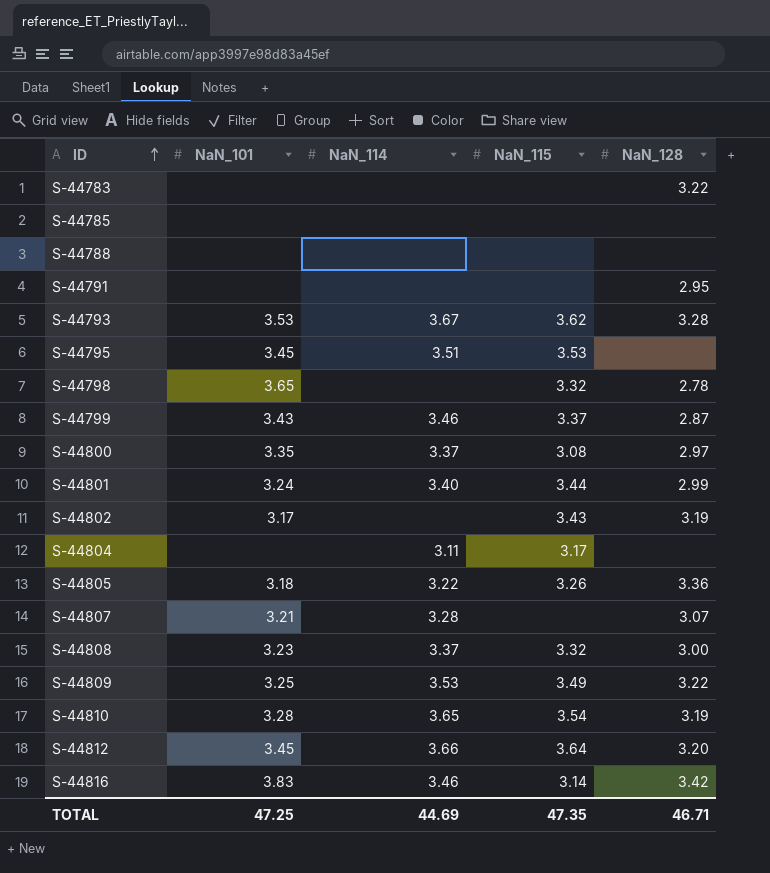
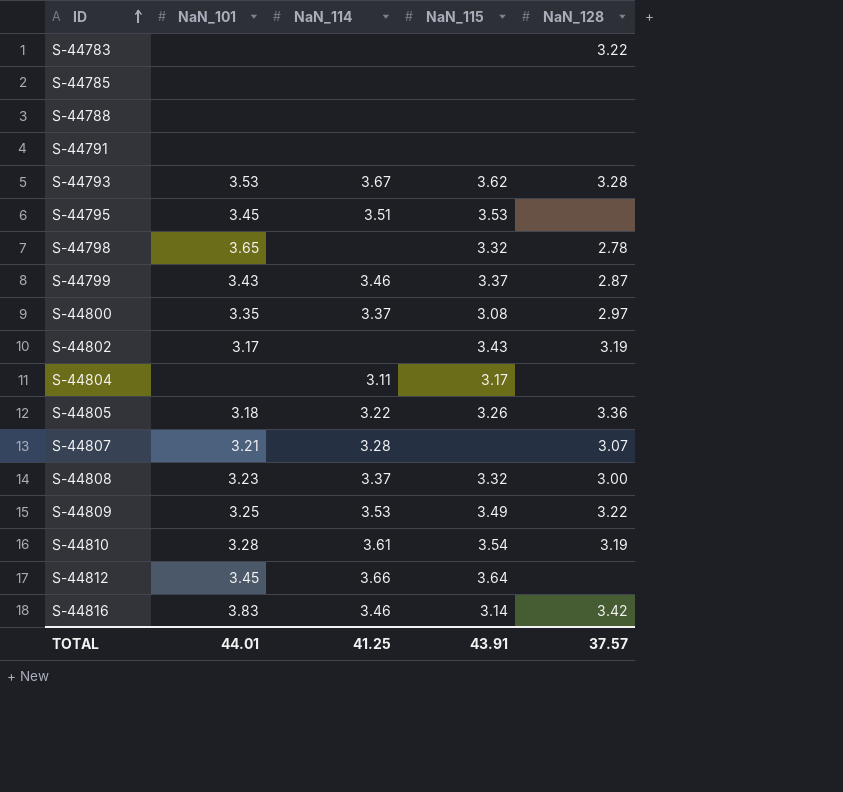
row S-44801: 3.24 | 3.40 | 3.44 | 2.99 -> none
S-44791 | NaN_128: 2.95 -> none
S-44810 | NaN_114: 3.65 -> 3.61
S-44812 | NaN_128: 3.20 -> none
TOTAL | NaN_101: 47.25 -> 44.01
TOTAL | NaN_114: 44.69 -> 41.25
TOTAL | NaN_115: 47.35 -> 43.91
TOTAL | NaN_128: 46.71 -> 37.57

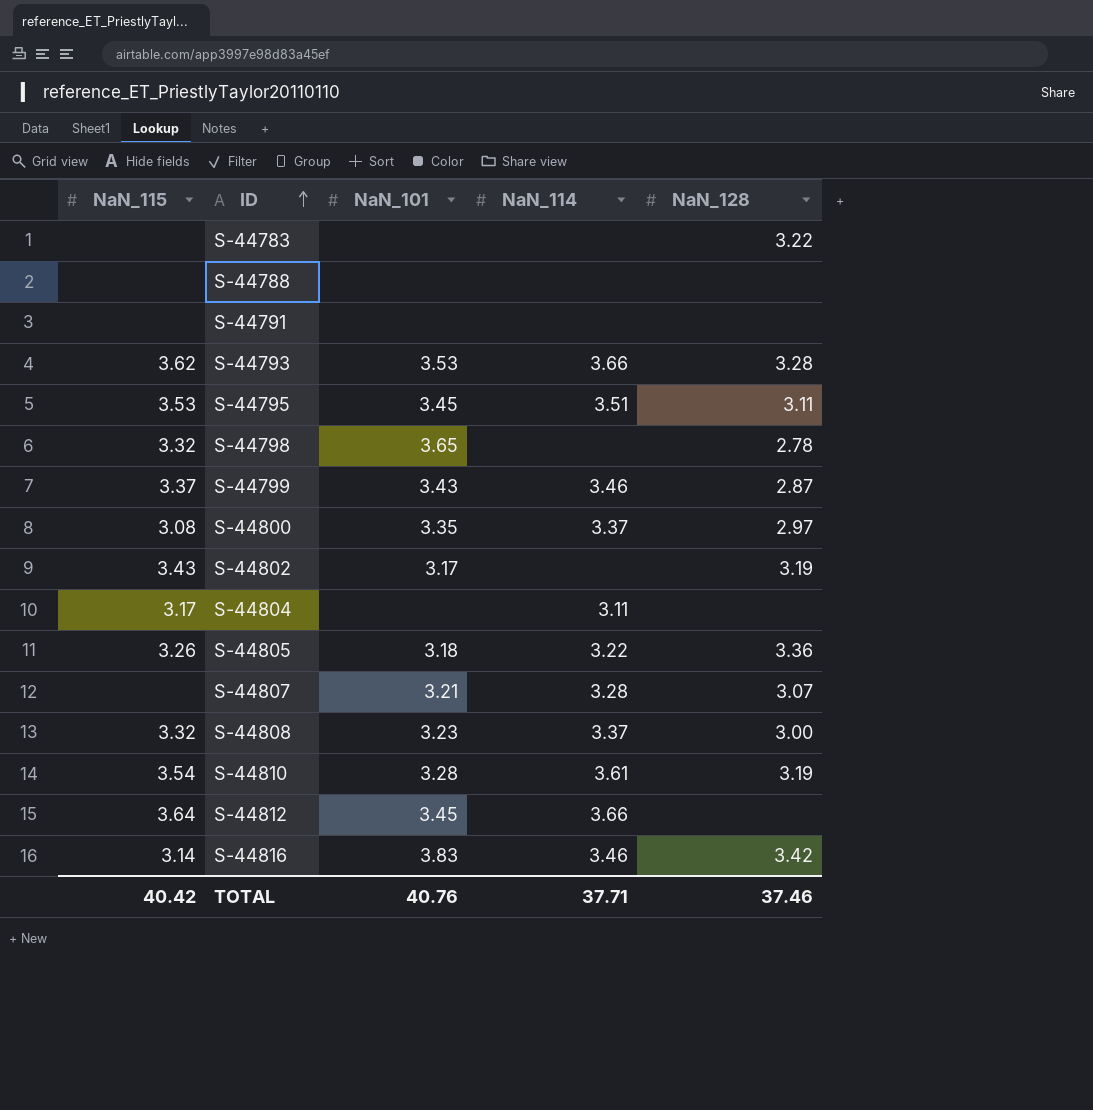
column NaN_115 | position: 4 -> 1
row S-44785: none | none | none | none -> none
row S-44809: 3.25 | 3.53 | 3.49 | 3.22 -> none
S-44793 | NaN_114: 3.67 -> 3.66
S-44795 | NaN_128: none -> 3.11
TOTAL | NaN_115: 43.91 -> 40.42
TOTAL | NaN_101: 44.01 -> 40.76
TOTAL | NaN_114: 41.25 -> 37.71
TOTAL | NaN_128: 37.57 -> 37.46

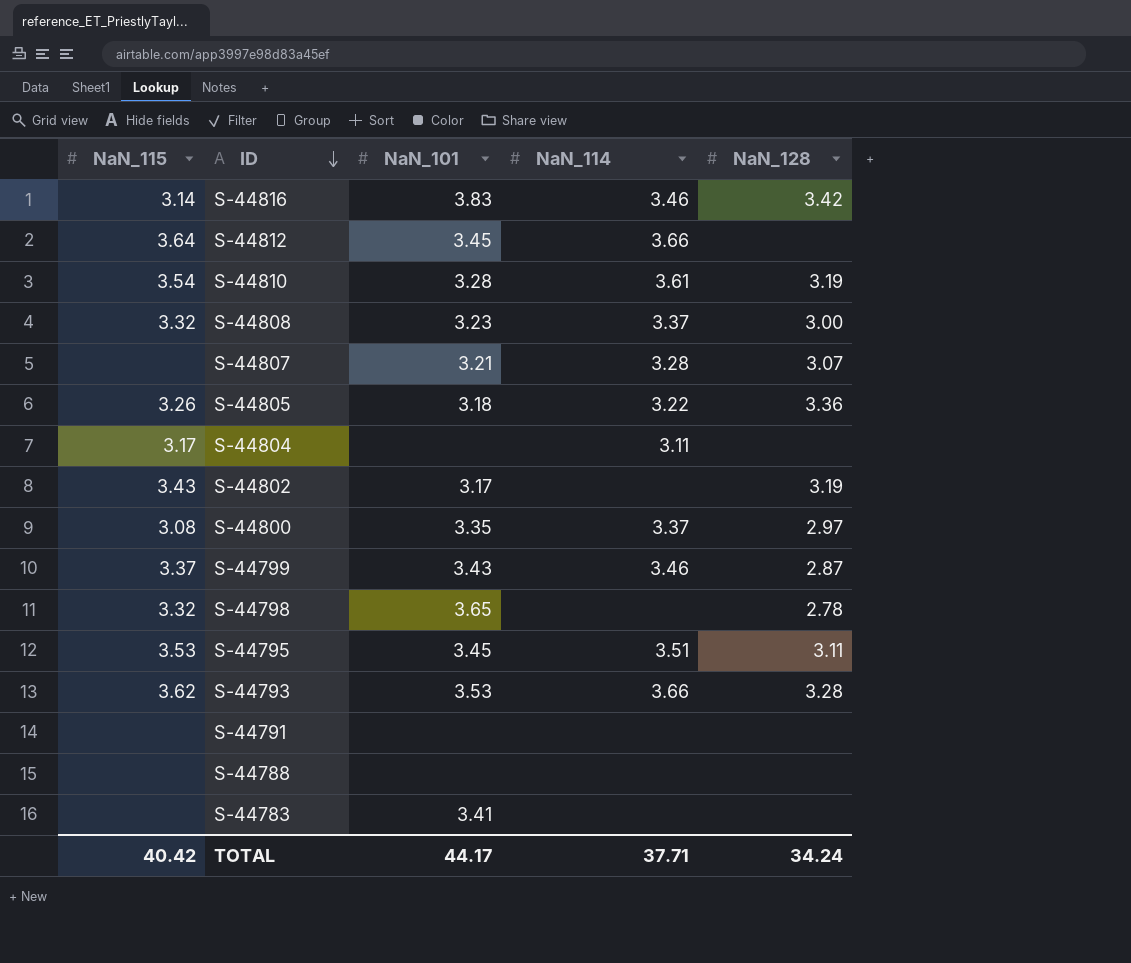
row order: ID ascending -> ID descending
S-44783 | NaN_101: none -> 3.41
S-44783 | NaN_128: 3.22 -> none
TOTAL | NaN_101: 40.76 -> 44.17
TOTAL | NaN_128: 37.46 -> 34.24

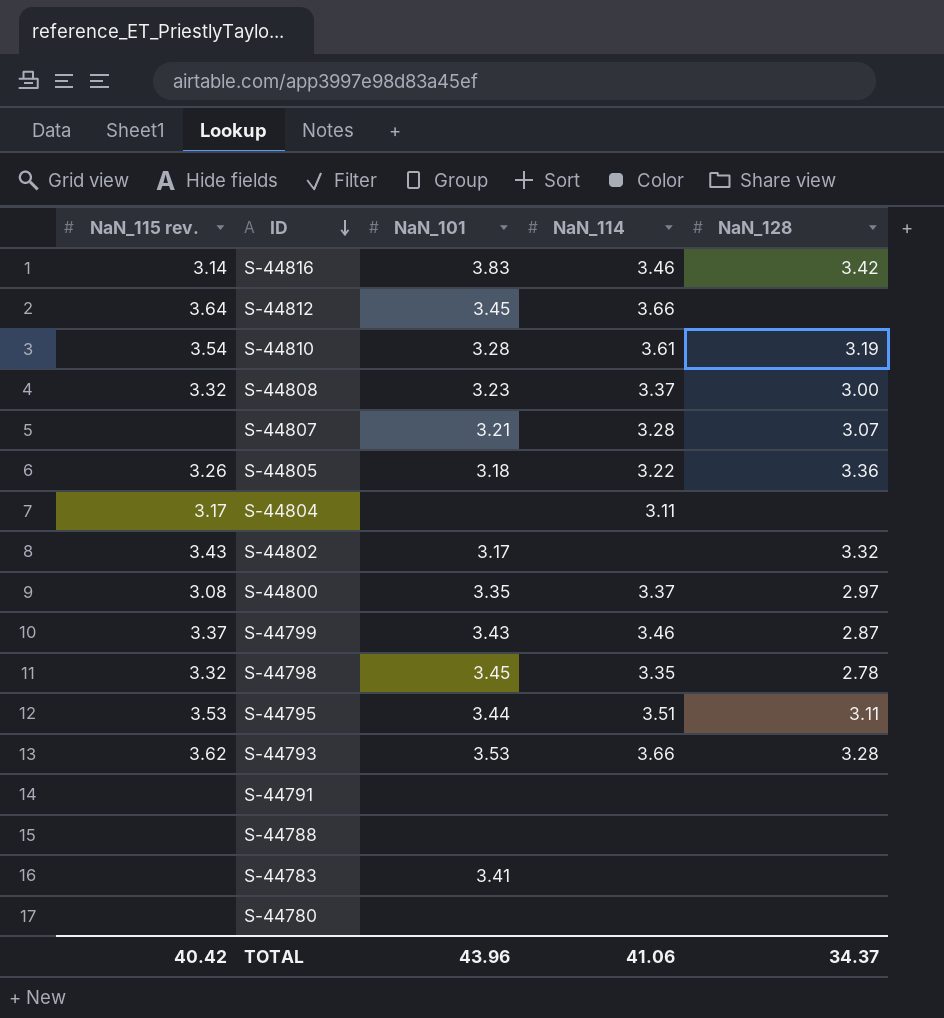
column name: NaN_115 -> NaN_115 rev.
S-44802 | NaN_128: 3.19 -> 3.32
S-44798 | NaN_101: 3.65 -> 3.45
S-44798 | NaN_114: none -> 3.35
S-44795 | NaN_101: 3.45 -> 3.44
row S-44780: none -> none | none | none | none
TOTAL | NaN_101: 44.17 -> 43.96
TOTAL | NaN_114: 37.71 -> 41.06
TOTAL | NaN_128: 34.24 -> 34.37

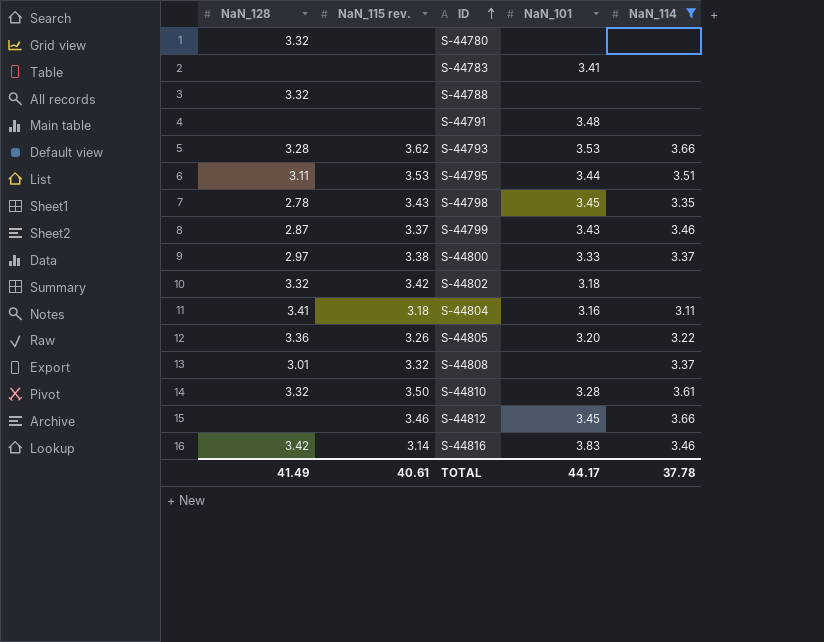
filter: none -> NaN_114 != 3.28
row order: ID descending -> ID ascending
column NaN_128 | position: 5 -> 1
S-44780 | NaN_128: none -> 3.32
S-44788 | NaN_128: none -> 3.32
S-44791 | NaN_101: none -> 3.48
S-44798 | NaN_115 rev.: 3.32 -> 3.43
S-44800 | NaN_115 rev.: 3.08 -> 3.38
S-44800 | NaN_101: 3.35 -> 3.33
S-44802 | NaN_115 rev.: 3.43 -> 3.42
S-44802 | NaN_101: 3.17 -> 3.18
S-44804 | NaN_128: none -> 3.41
S-44804 | NaN_115 rev.: 3.17 -> 3.18
S-44804 | NaN_101: none -> 3.16
S-44805 | NaN_101: 3.18 -> 3.20
S-44808 | NaN_128: 3.00 -> 3.01
S-44808 | NaN_101: 3.23 -> none
S-44810 | NaN_128: 3.19 -> 3.32
S-44810 | NaN_115 rev.: 3.54 -> 3.50
S-44812 | NaN_115 rev.: 3.64 -> 3.46
TOTAL | NaN_128: 34.37 -> 41.49
TOTAL | NaN_115 rev.: 40.42 -> 40.61
TOTAL | NaN_101: 43.96 -> 44.17
TOTAL | NaN_114: 41.06 -> 37.78

